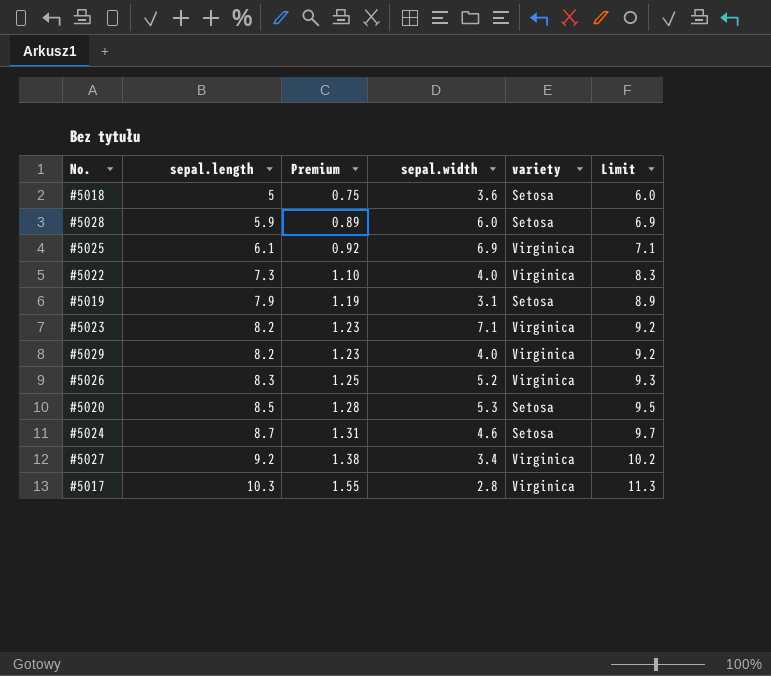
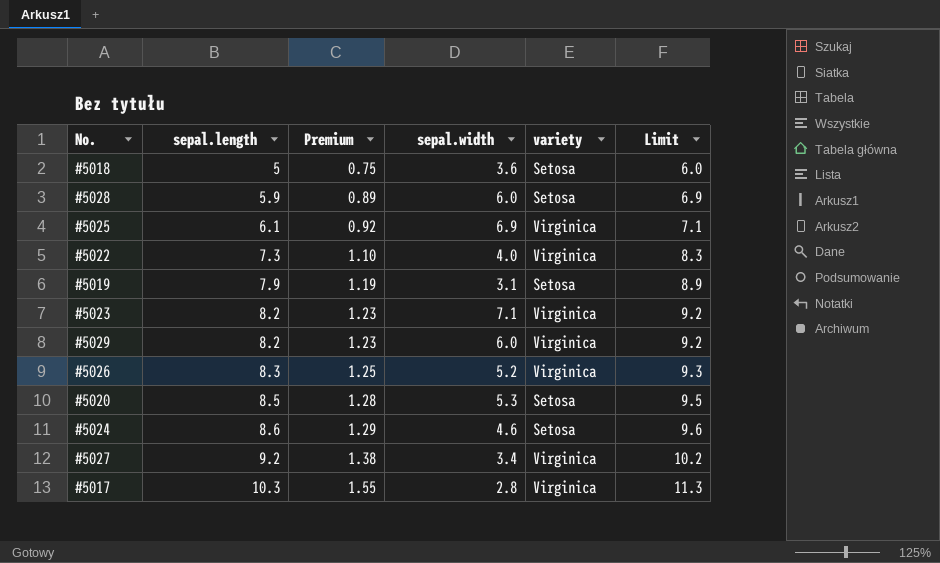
#5029 | sepal.width: 4.0 -> 6.0
#5024 | sepal.length: 8.7 -> 8.6
#5024 | Premium: 1.31 -> 1.29
#5024 | Limit: 9.7 -> 9.6

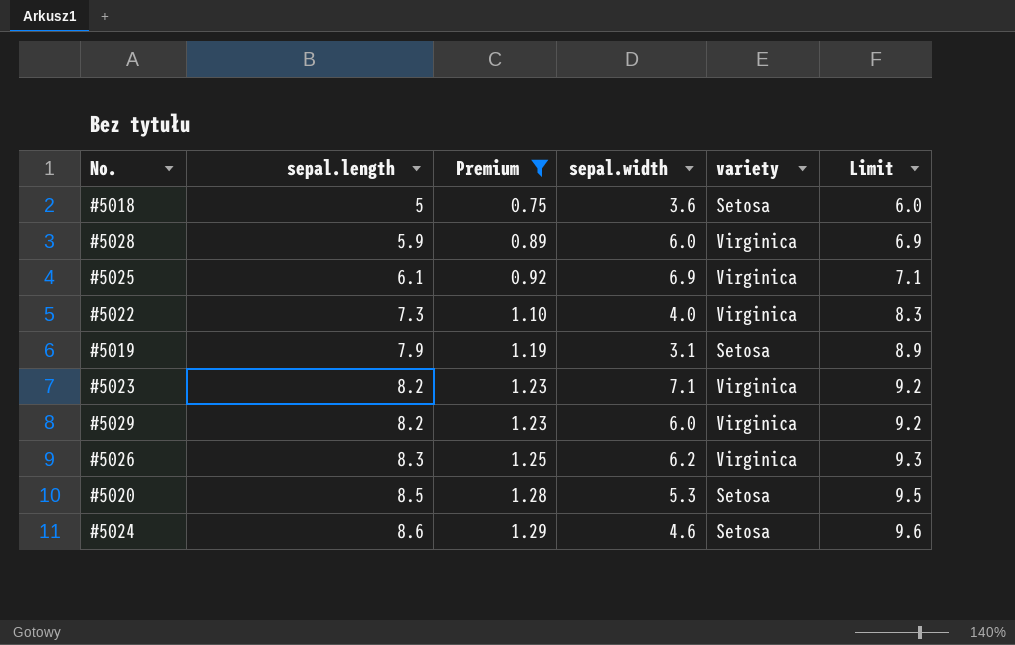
filter: none -> Premium <= 1.29
#5028 | variety: Setosa -> Virginica
#5026 | sepal.width: 5.2 -> 6.2

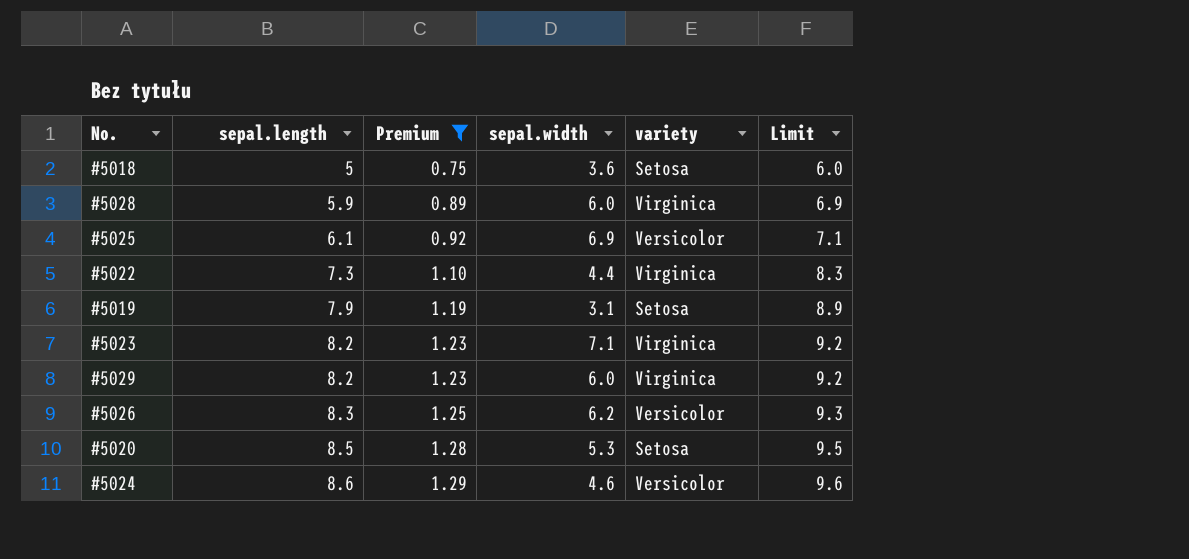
#5025 | variety: Virginica -> Versicolor
#5022 | sepal.width: 4.0 -> 4.4
#5026 | variety: Virginica -> Versicolor
#5024 | variety: Setosa -> Versicolor

